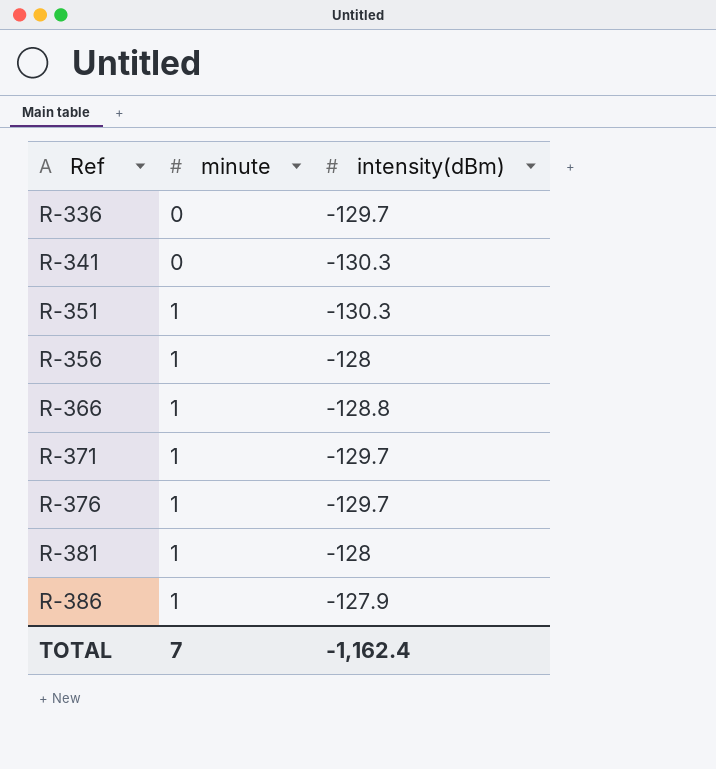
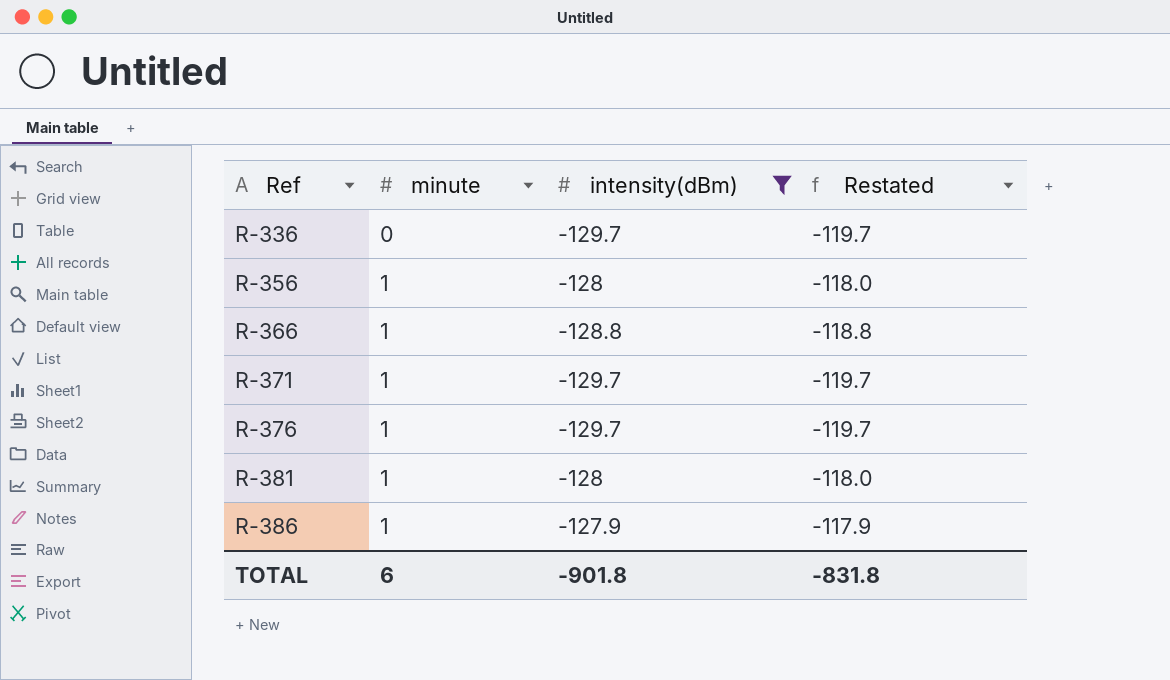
filter: none -> intensity(dBm) != -130.3
column Restated | formula: none -> [intensity(dBm)] + 10
TOTAL | minute: 7 -> 6
TOTAL | intensity(dBm): -1,162.4 -> -901.8

